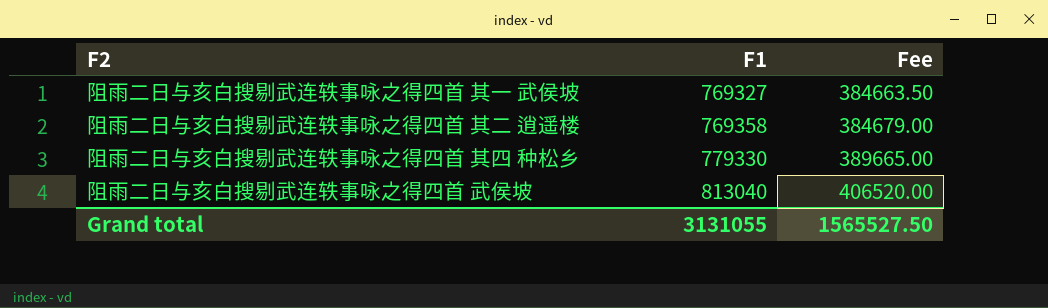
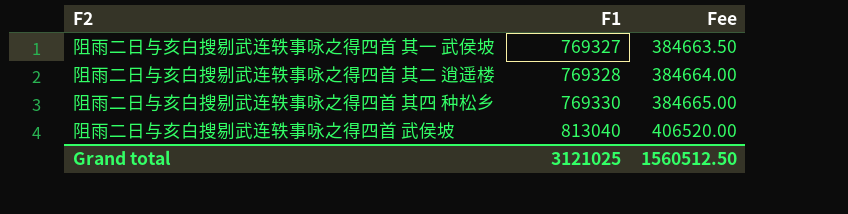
阻雨二日与亥白搜剔武连轶事咏之得四首 其二 逍遥楼 | F1: 769358 -> 769328
阻雨二日与亥白搜剔武连轶事咏之得四首 其二 逍遥楼 | Fee: 384679.00 -> 384664.00
阻雨二日与亥白搜剔武连轶事咏之得四首 其四 种松乡 | F1: 779330 -> 769330
阻雨二日与亥白搜剔武连轶事咏之得四首 其四 种松乡 | Fee: 389665.00 -> 384665.00
Grand total | F1: 3131055 -> 3121025
Grand total | Fee: 1565527.50 -> 1560512.50

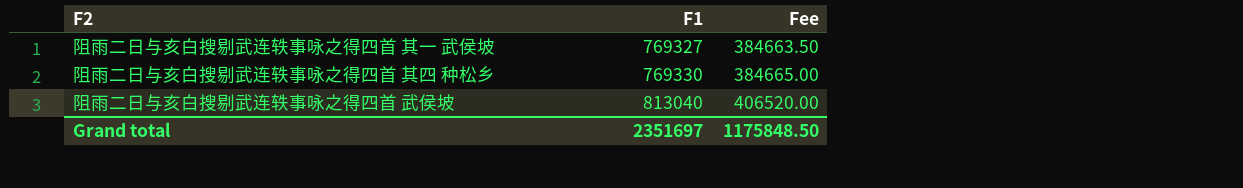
row 阻雨二日与亥白搜剔武连轶事咏之得四首 其二 逍遥楼: 769328 | 384664.00 -> none
Grand total | F1: 3121025 -> 2351697
Grand total | Fee: 1560512.50 -> 1175848.50

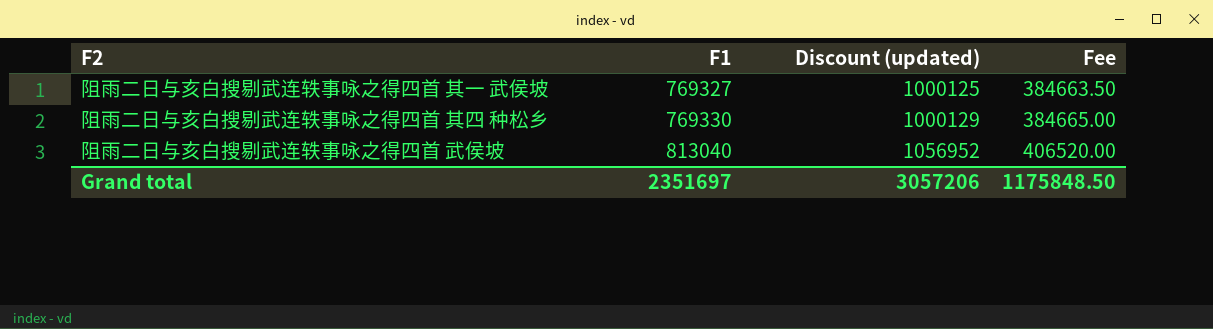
column Discount (updated) | formula: none -> [F1] * 1.3

